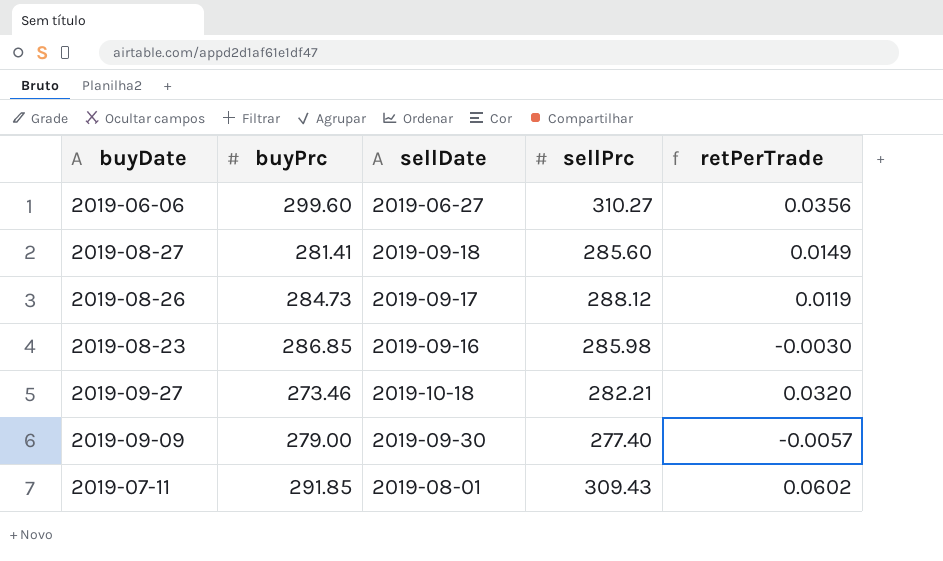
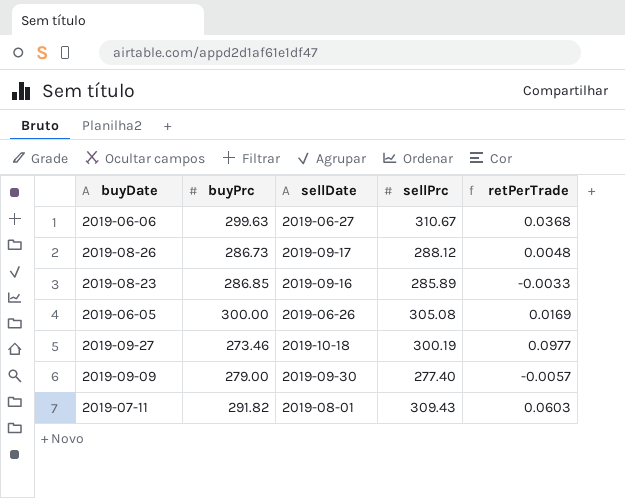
row 2019-08-27: 281.41 | 2019-09-18 | 285.60 | 0.0149 -> none
2019-06-06 | buyPrc: 299.60 -> 299.63
2019-06-06 | sellPrc: 310.27 -> 310.67
2019-06-06 | retPerTrade: 0.0356 -> 0.0368
2019-08-26 | buyPrc: 284.73 -> 286.73
2019-08-26 | retPerTrade: 0.0119 -> 0.0048
2019-08-23 | sellPrc: 285.98 -> 285.89
2019-08-23 | retPerTrade: -0.0030 -> -0.0033
row 2019-06-05: none -> 300.00 | 2019-06-26 | 305.08 | 0.0169
2019-09-27 | sellPrc: 282.21 -> 300.19
2019-09-27 | retPerTrade: 0.0320 -> 0.0977
2019-07-11 | buyPrc: 291.85 -> 291.82
2019-07-11 | retPerTrade: 0.0602 -> 0.0603

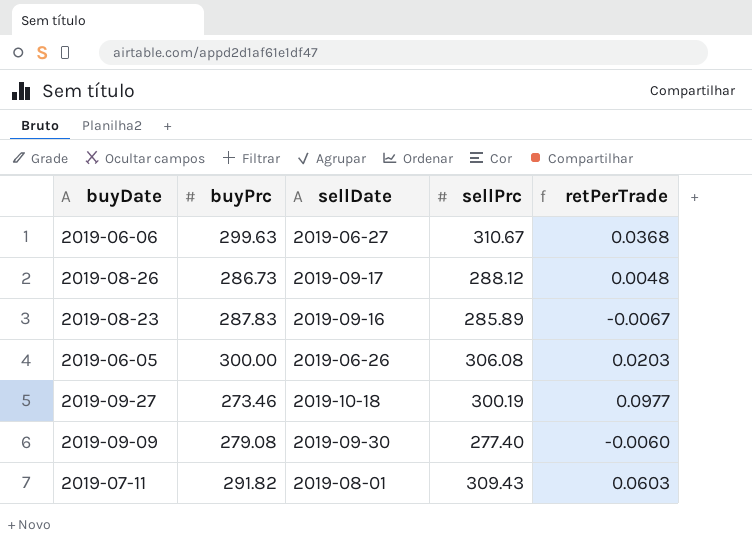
2019-08-23 | buyPrc: 286.85 -> 287.83
2019-08-23 | retPerTrade: -0.0033 -> -0.0067
2019-06-05 | sellPrc: 305.08 -> 306.08
2019-06-05 | retPerTrade: 0.0169 -> 0.0203
2019-09-09 | buyPrc: 279.00 -> 279.08
2019-09-09 | retPerTrade: -0.0057 -> -0.0060

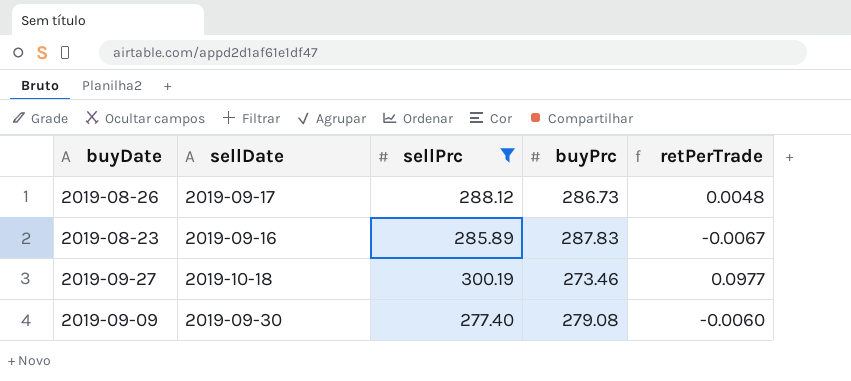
filter: none -> sellPrc <= 300.19
column buyPrc | position: 2 -> 4

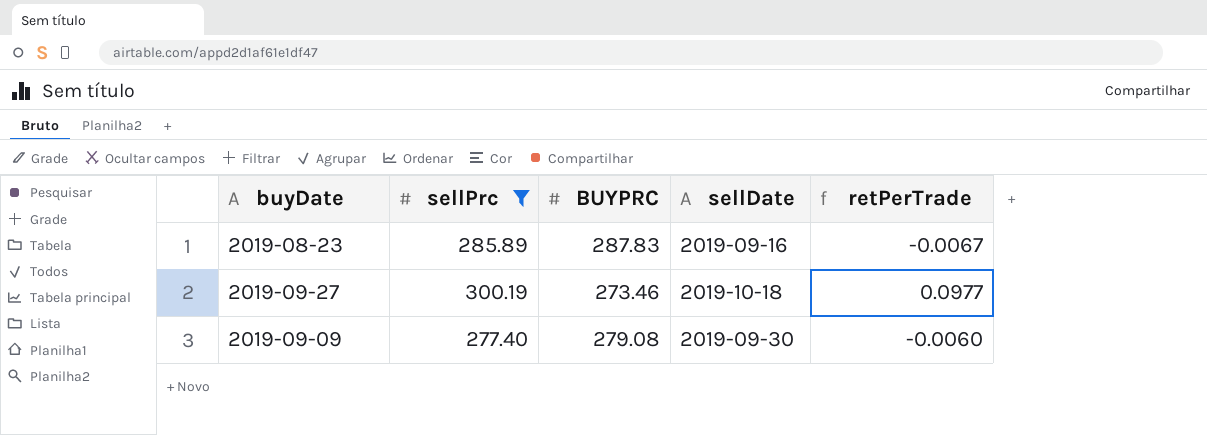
column name: buyPrc -> BUYPRC
column sellDate | position: 2 -> 4
row 2019-08-26: 2019-09-17 | 288.12 | 286.73 | 0.0048 -> none

